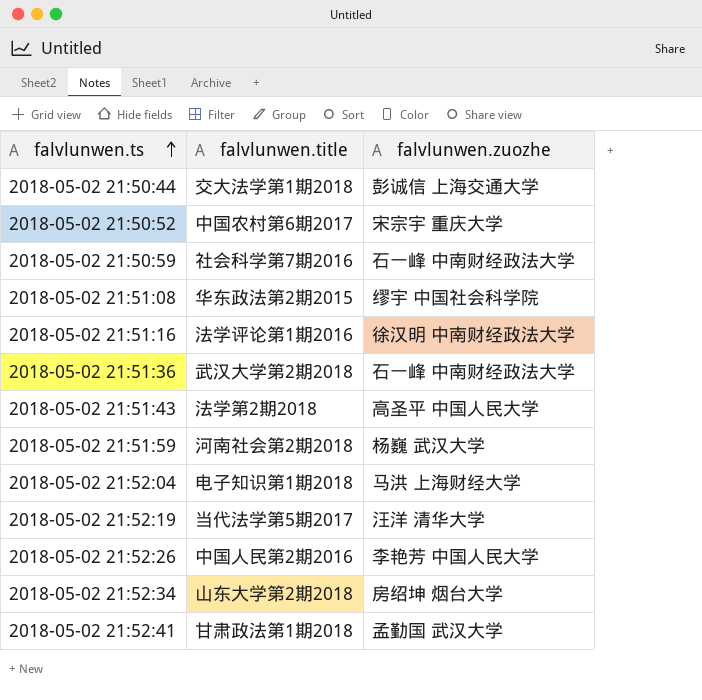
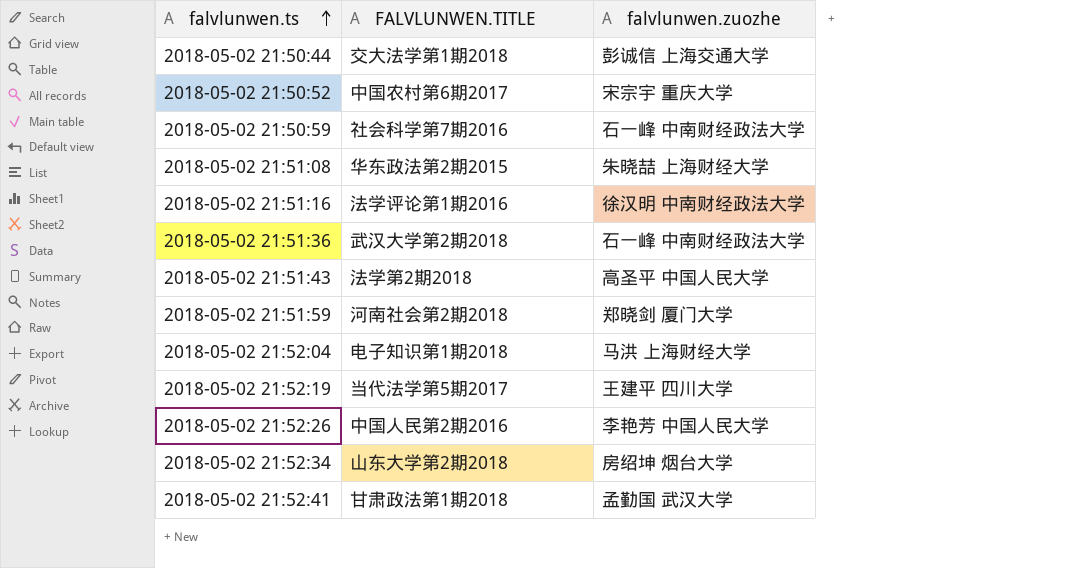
column name: falvlunwen.title -> FALVLUNWEN.TITLE
2018-05-02 21:51:08 | falvlunwen.zuozhe: 缪宇 中国社会科学院 -> 朱晓喆 上海财经大学
2018-05-02 21:51:59 | falvlunwen.zuozhe: 杨巍 武汉大学 -> 郑晓剑 厦门大学
2018-05-02 21:52:19 | falvlunwen.zuozhe: 汪洋 清华大学 -> 王建平 四川大学

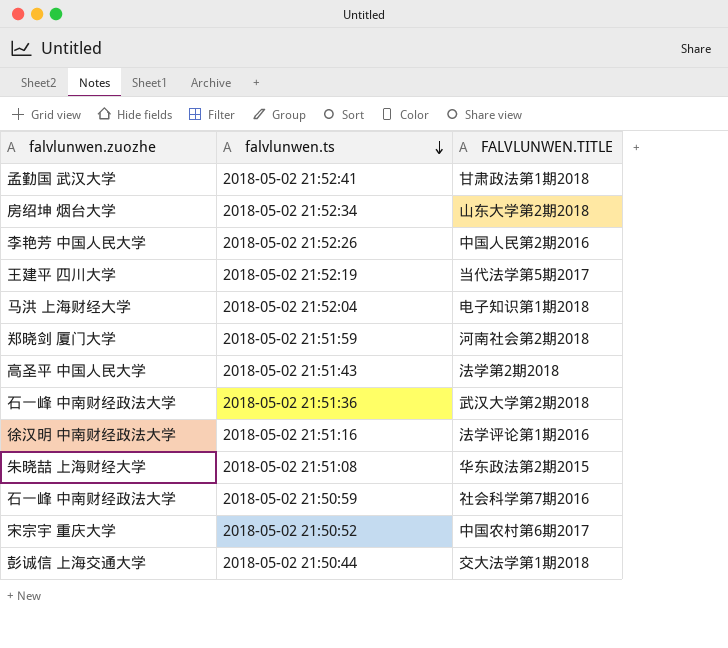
row order: falvlunwen.ts ascending -> falvlunwen.ts descending
column falvlunwen.zuozhe | position: 3 -> 1

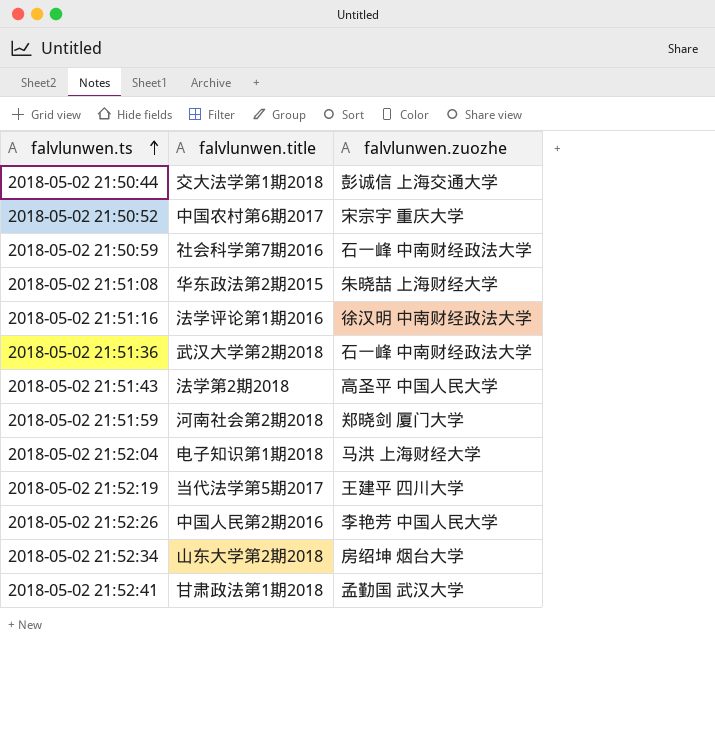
row order: falvlunwen.ts descending -> falvlunwen.ts ascending
column name: FALVLUNWEN.TITLE -> falvlunwen.title
column falvlunwen.zuozhe | position: 1 -> 3

